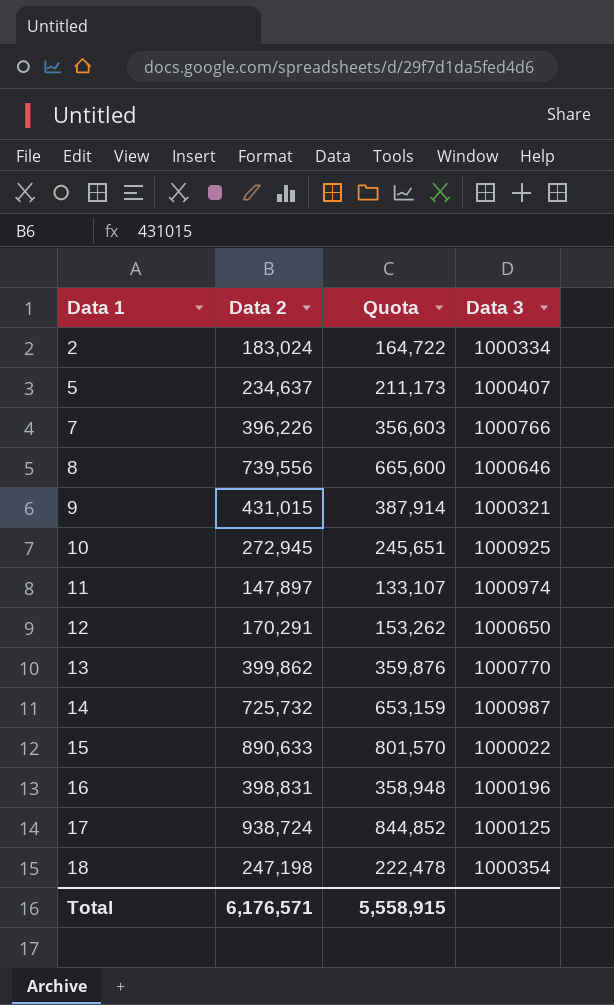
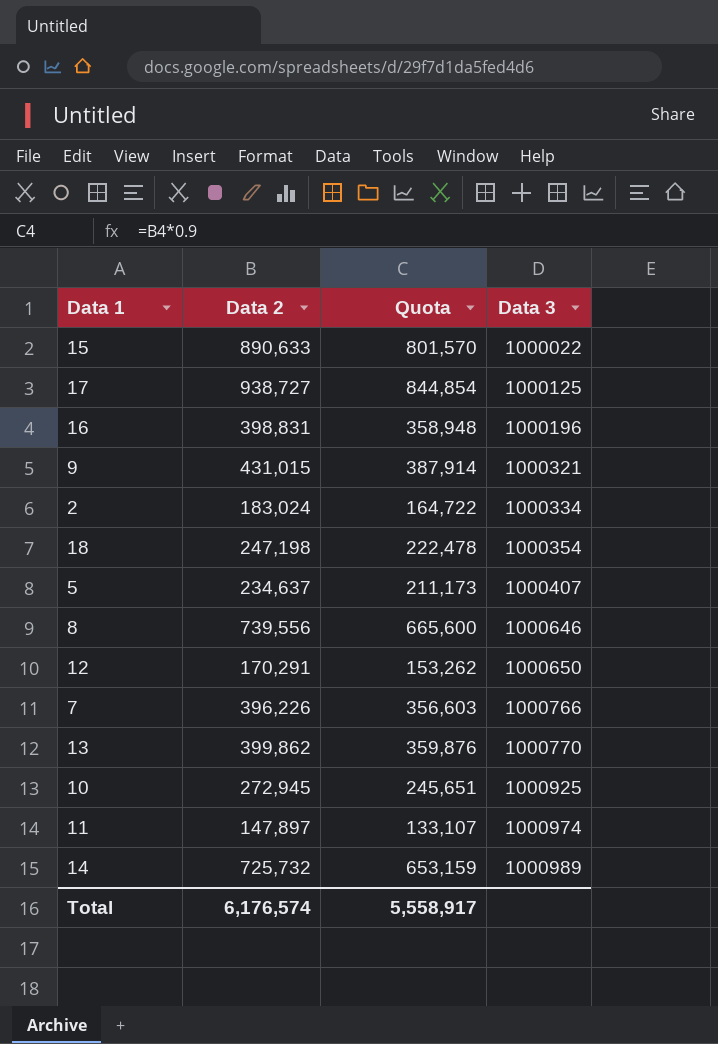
row order: Data 1 ascending -> Data 3 ascending
17 | Data 2: 938,724 -> 938,727
17 | Quota: 844,852 -> 844,854
14 | Data 3: 1000987 -> 1000989
Total | Data 2: 6,176,571 -> 6,176,574
Total | Quota: 5,558,915 -> 5,558,917

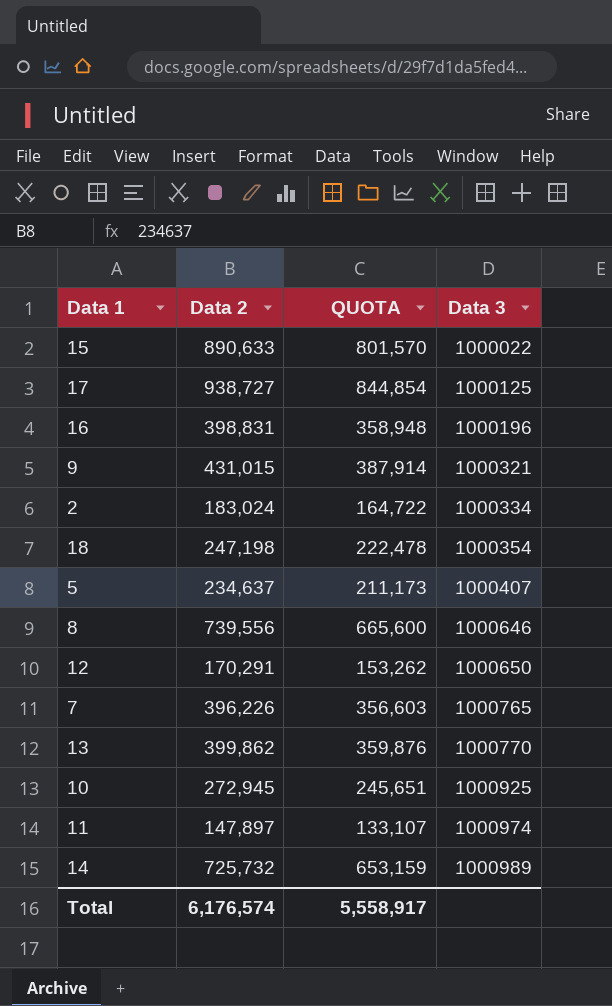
column name: Quota -> QUOTA
7 | Data 3: 1000766 -> 1000765

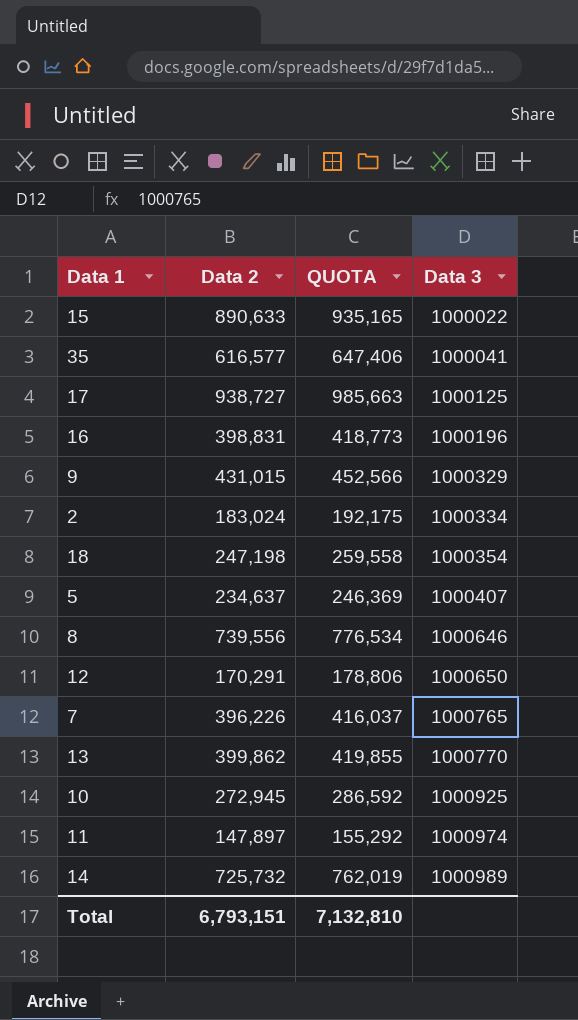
column QUOTA | formula: [Data 2] * 0.9 -> [Data 2] * 1.05
row 35: none -> 616,577 | 647,406 | 1000041
9 | Data 3: 1000321 -> 1000329
Total | Data 2: 6,176,574 -> 6,793,151
Total | QUOTA: 5,558,917 -> 7,132,810

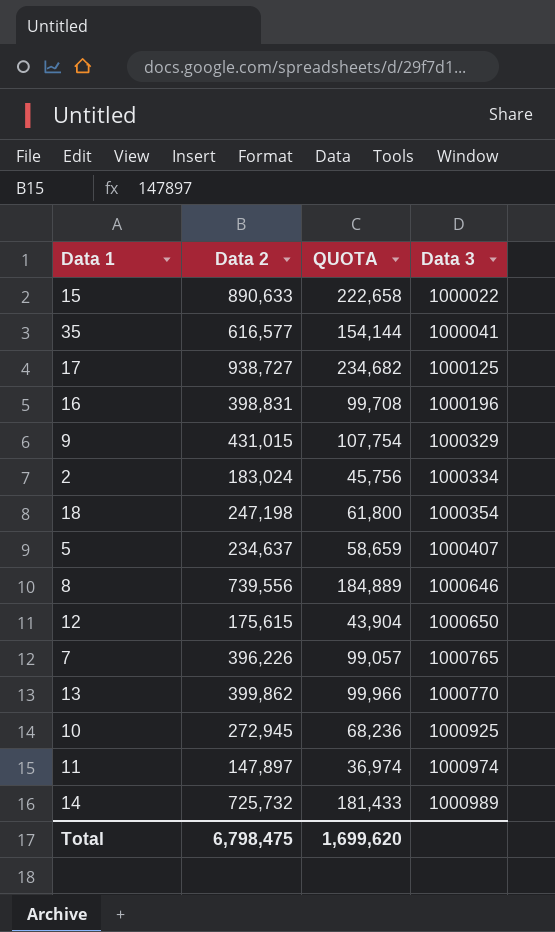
column QUOTA | formula: [Data 2] * 1.05 -> [Data 2] * 0.25
12 | Data 2: 170,291 -> 175,615
Total | Data 2: 6,793,151 -> 6,798,475
Total | QUOTA: 7,132,810 -> 1,699,620

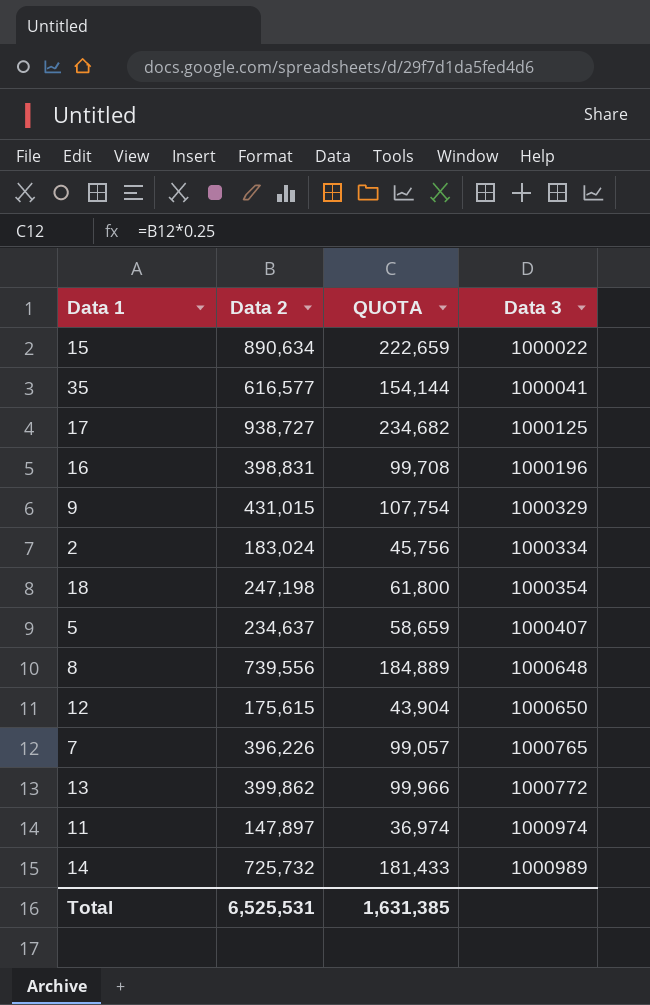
row 10: 272,945 | 68,236 | 1000925 -> none
15 | Data 2: 890,633 -> 890,634
15 | QUOTA: 222,658 -> 222,659
8 | Data 3: 1000646 -> 1000648
13 | Data 3: 1000770 -> 1000772
Total | Data 2: 6,798,475 -> 6,525,531
Total | QUOTA: 1,699,620 -> 1,631,385

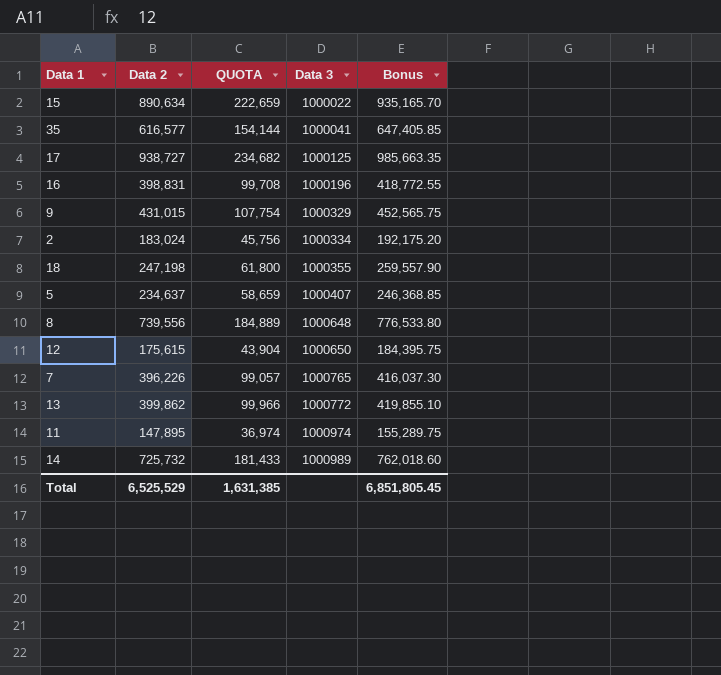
column Bonus | formula: none -> [Data 2] * 1.05
18 | Data 3: 1000354 -> 1000355
11 | Data 2: 147,897 -> 147,895
Total | Data 2: 6,525,531 -> 6,525,529

